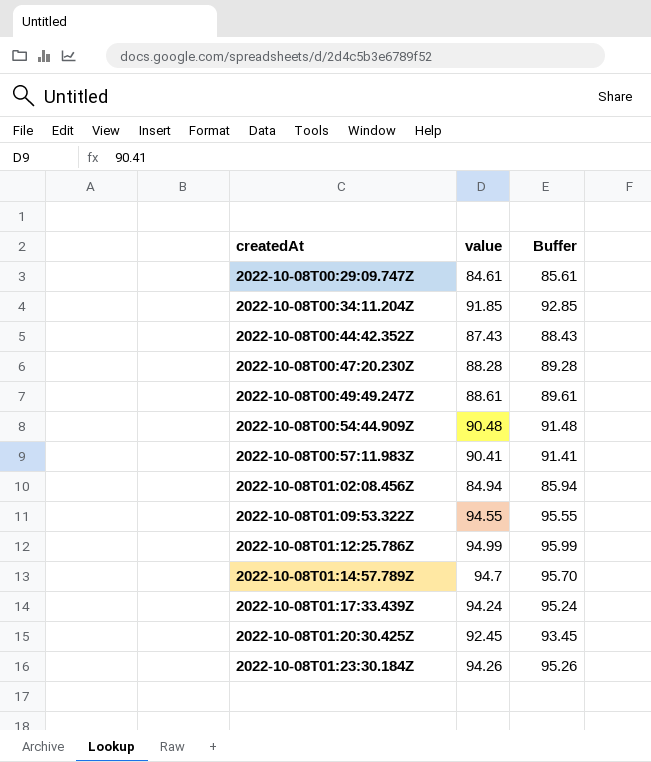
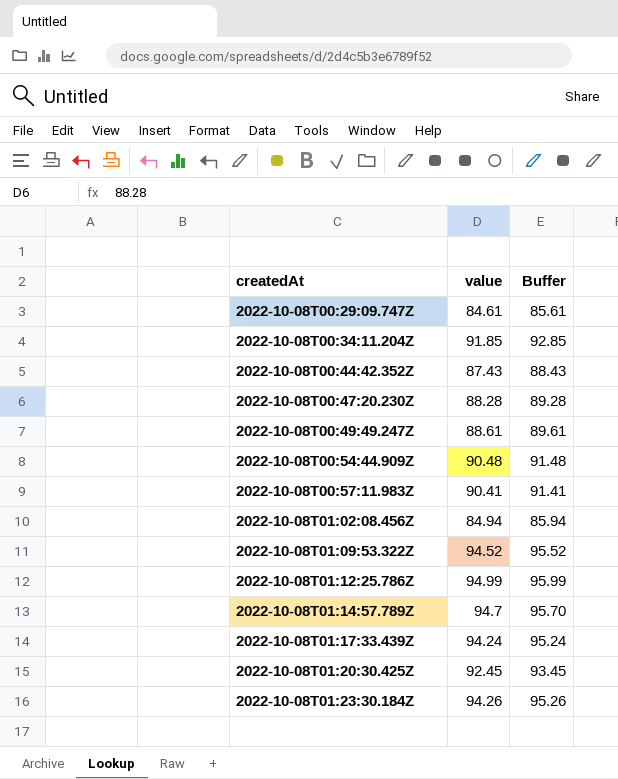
2022-10-08T01:09:53.322Z | value: 94.55 -> 94.52
2022-10-08T01:09:53.322Z | Buffer: 95.55 -> 95.52

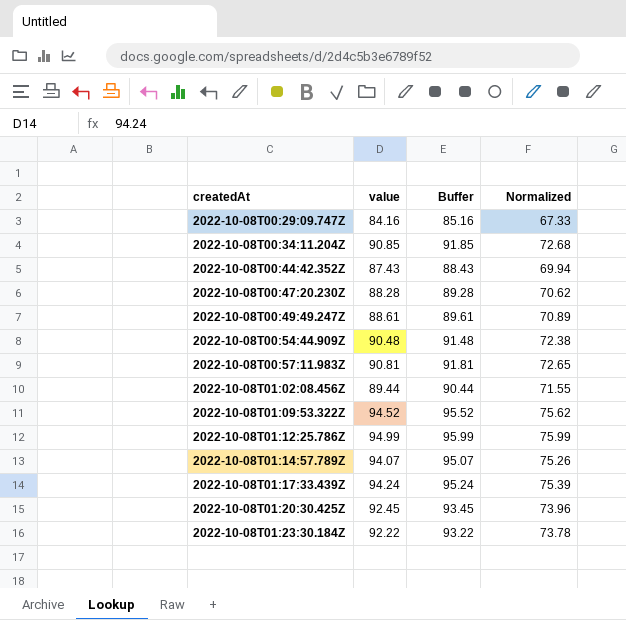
column Normalized | formula: none -> [value] * 0.8
2022-10-08T00:29:09.747Z | value: 84.61 -> 84.16
2022-10-08T00:29:09.747Z | Buffer: 85.61 -> 85.16
2022-10-08T00:34:11.204Z | value: 91.85 -> 90.85
2022-10-08T00:34:11.204Z | Buffer: 92.85 -> 91.85
2022-10-08T00:57:11.983Z | value: 90.41 -> 90.81
2022-10-08T00:57:11.983Z | Buffer: 91.41 -> 91.81
2022-10-08T01:02:08.456Z | value: 84.94 -> 89.44
2022-10-08T01:02:08.456Z | Buffer: 85.94 -> 90.44
2022-10-08T01:14:57.789Z | value: 94.7 -> 94.07
2022-10-08T01:14:57.789Z | Buffer: 95.70 -> 95.07
2022-10-08T01:23:30.184Z | value: 94.26 -> 92.22
2022-10-08T01:23:30.184Z | Buffer: 95.26 -> 93.22

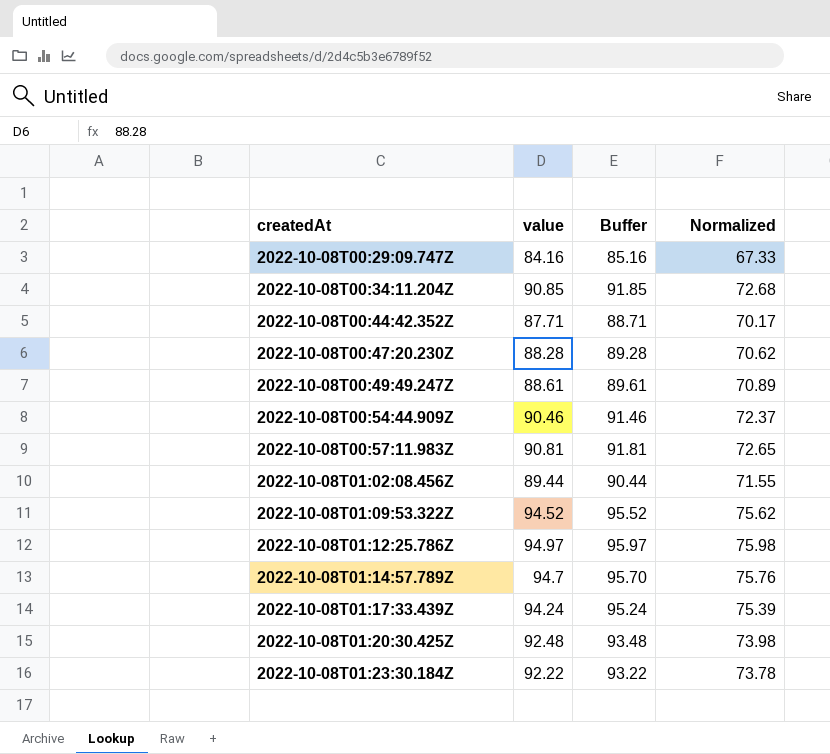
2022-10-08T00:44:42.352Z | value: 87.43 -> 87.71
2022-10-08T00:44:42.352Z | Buffer: 88.43 -> 88.71
2022-10-08T00:44:42.352Z | Normalized: 69.94 -> 70.17
2022-10-08T00:54:44.909Z | value: 90.48 -> 90.46
2022-10-08T00:54:44.909Z | Buffer: 91.48 -> 91.46
2022-10-08T00:54:44.909Z | Normalized: 72.38 -> 72.37
2022-10-08T01:12:25.786Z | value: 94.99 -> 94.97
2022-10-08T01:12:25.786Z | Buffer: 95.99 -> 95.97
2022-10-08T01:12:25.786Z | Normalized: 75.99 -> 75.98
2022-10-08T01:14:57.789Z | value: 94.07 -> 94.7
2022-10-08T01:14:57.789Z | Buffer: 95.07 -> 95.70
2022-10-08T01:14:57.789Z | Normalized: 75.26 -> 75.76
2022-10-08T01:20:30.425Z | value: 92.45 -> 92.48
2022-10-08T01:20:30.425Z | Buffer: 93.45 -> 93.48
2022-10-08T01:20:30.425Z | Normalized: 73.96 -> 73.98

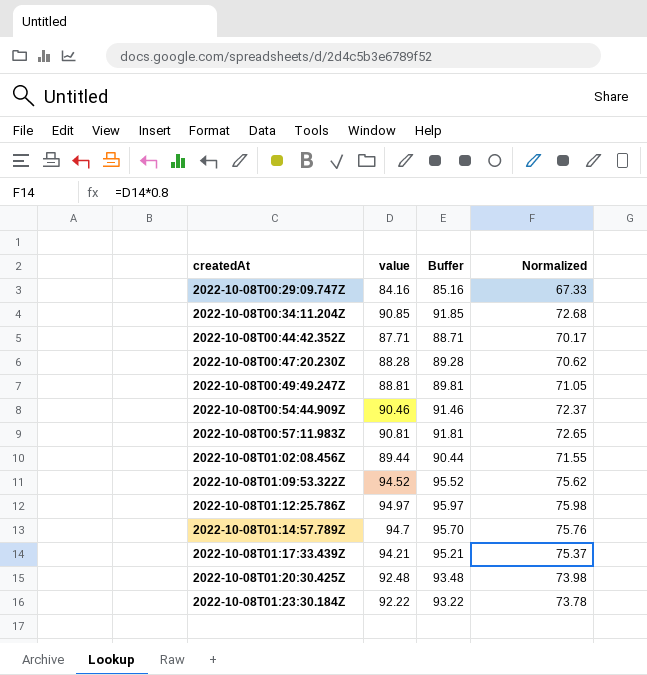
2022-10-08T00:49:49.247Z | value: 88.61 -> 88.81
2022-10-08T00:49:49.247Z | Buffer: 89.61 -> 89.81
2022-10-08T00:49:49.247Z | Normalized: 70.89 -> 71.05
2022-10-08T01:17:33.439Z | value: 94.24 -> 94.21
2022-10-08T01:17:33.439Z | Buffer: 95.24 -> 95.21
2022-10-08T01:17:33.439Z | Normalized: 75.39 -> 75.37

